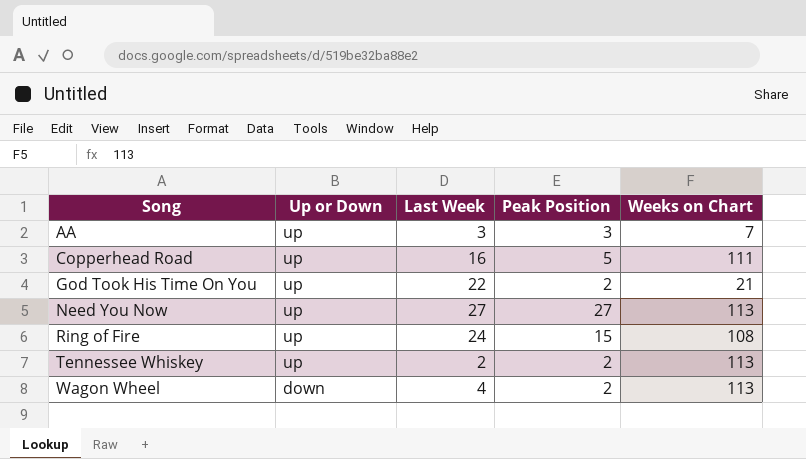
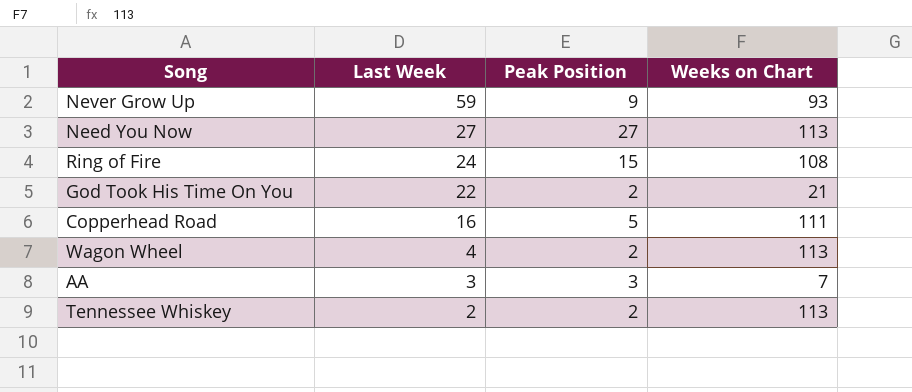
row order: Song ascending -> Last Week descending
column Up or Down | position: 2 -> none
row Never Grow Up: none -> 59 | 9 | 93

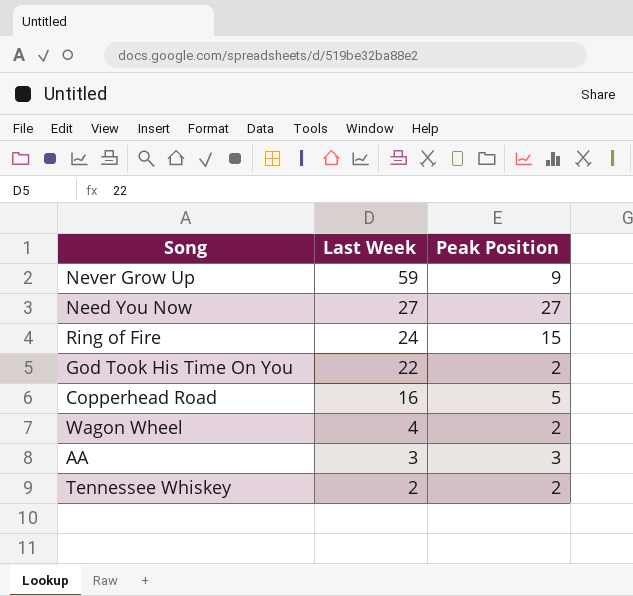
column Weeks on Chart | position: 4 -> none

